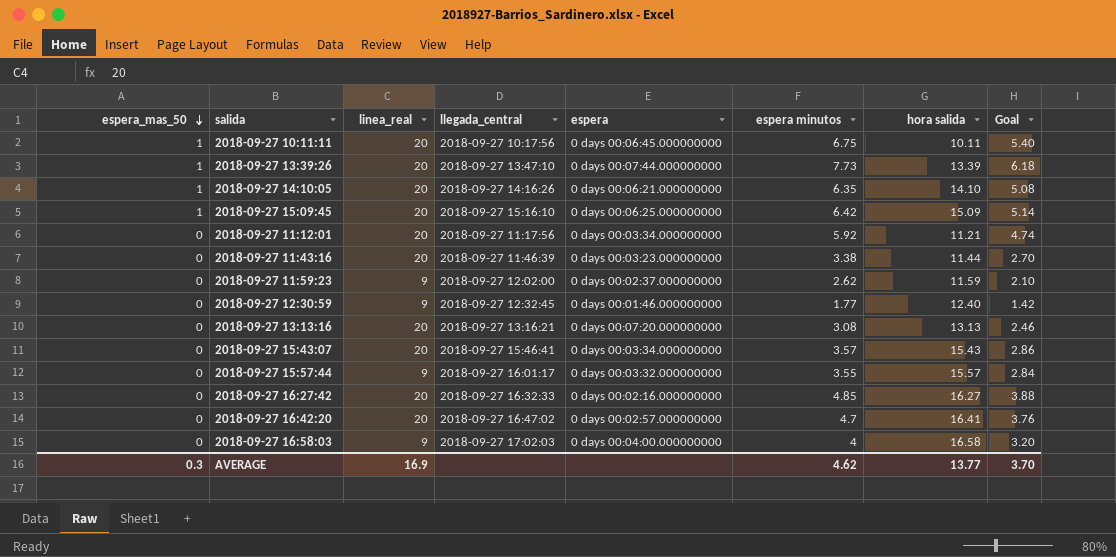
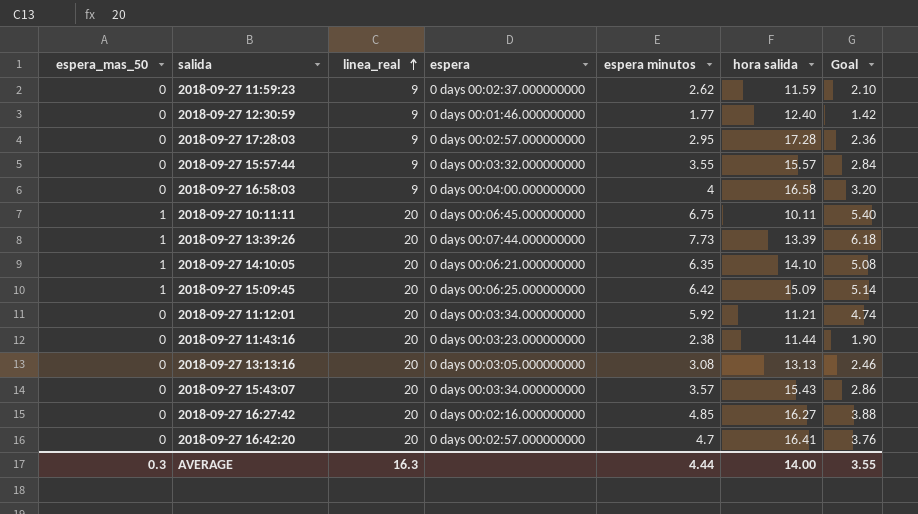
row order: espera_mas_50 descending -> linea_real ascending
column llegada_central | position: 4 -> none
row 2018-09-27 17:28:03: none -> 0 | 9 | 0 days 00:02:57.000000000 | 2.95 | 17.28 | 2.36
2018-09-27 11:43:16 | espera minutos: 3.38 -> 2.38
2018-09-27 11:43:16 | Goal: 2.70 -> 1.90
2018-09-27 13:13:16 | espera: 0 days 00:07:20.000000000 -> 0 days 00:03:05.000000000
AVERAGE | linea_real: 16.9 -> 16.3
AVERAGE | espera minutos: 4.62 -> 4.44
AVERAGE | hora salida: 13.77 -> 14.00
AVERAGE | Goal: 3.70 -> 3.55

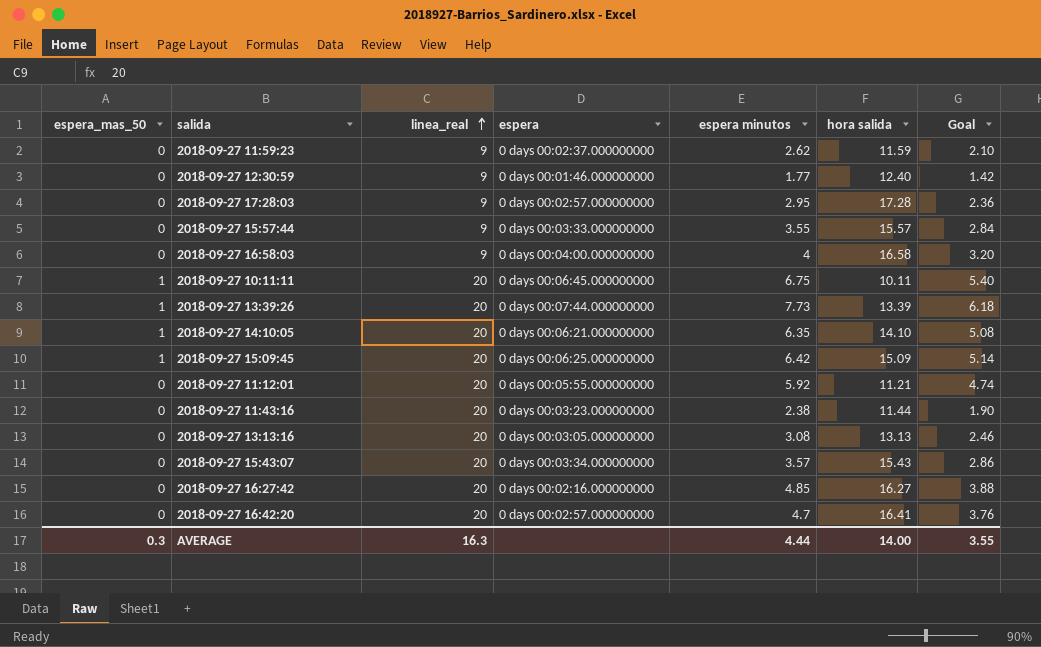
2018-09-27 15:57:44 | espera: 0 days 00:03:32.000000000 -> 0 days 00:03:33.000000000
2018-09-27 11:12:01 | espera: 0 days 00:03:34.000000000 -> 0 days 00:05:55.000000000

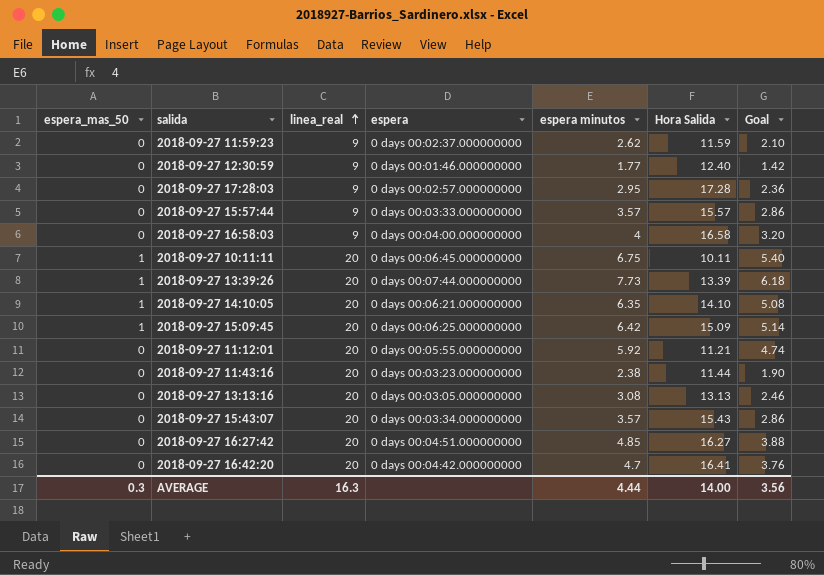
column name: hora salida -> Hora Salida
2018-09-27 15:57:44 | espera minutos: 3.55 -> 3.57
2018-09-27 15:57:44 | Goal: 2.84 -> 2.86
2018-09-27 16:27:42 | espera: 0 days 00:02:16.000000000 -> 0 days 00:04:51.000000000
2018-09-27 16:42:20 | espera: 0 days 00:02:57.000000000 -> 0 days 00:04:42.000000000
AVERAGE | Goal: 3.55 -> 3.56

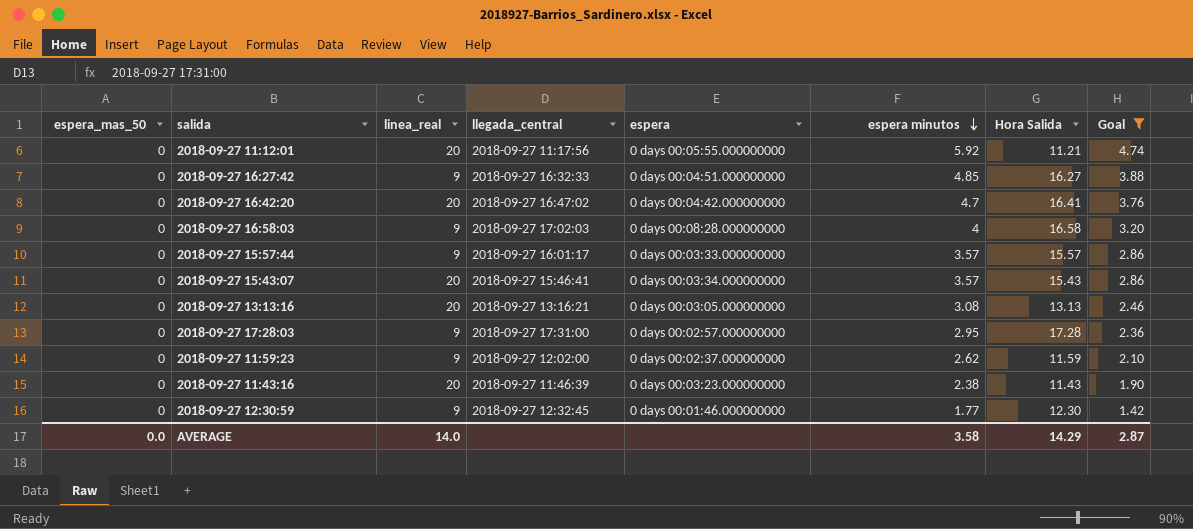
filter: none -> Goal <= 4.74
row order: linea_real ascending -> espera minutos descending
column llegada_central | position: none -> 4
2018-09-27 16:27:42 | linea_real: 20 -> 9
2018-09-27 16:58:03 | espera: 0 days 00:04:00.000000000 -> 0 days 00:08:28.000000000
2018-09-27 11:43:16 | Hora Salida: 11.44 -> 11.43
2018-09-27 12:30:59 | Hora Salida: 12.40 -> 12.30
AVERAGE | espera_mas_50: 0.3 -> 0.0
AVERAGE | linea_real: 16.3 -> 14.0
AVERAGE | espera minutos: 4.44 -> 3.58
AVERAGE | Hora Salida: 14.00 -> 14.29
AVERAGE | Goal: 3.56 -> 2.87

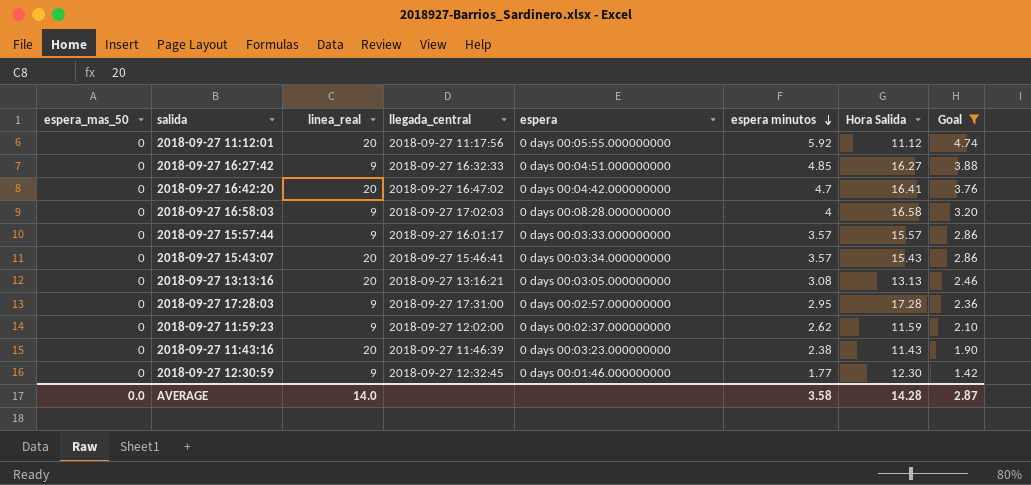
2018-09-27 11:12:01 | Hora Salida: 11.21 -> 11.12
AVERAGE | Hora Salida: 14.29 -> 14.28

